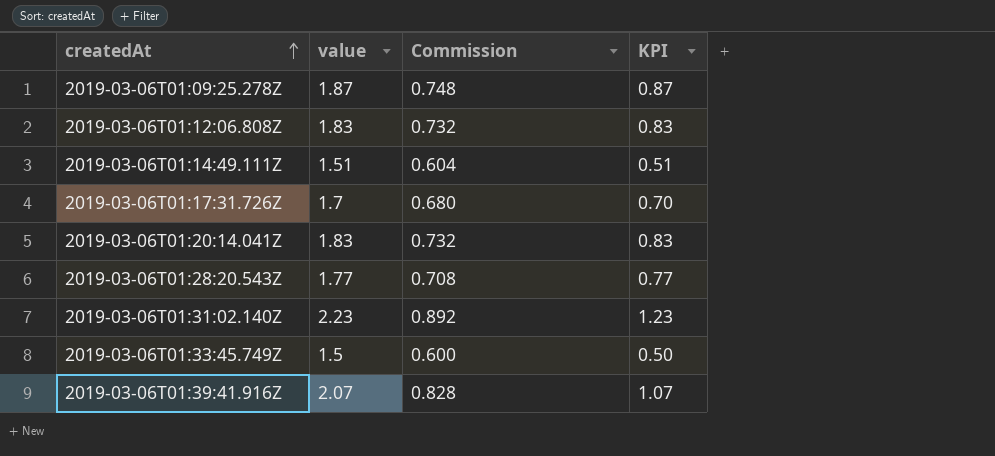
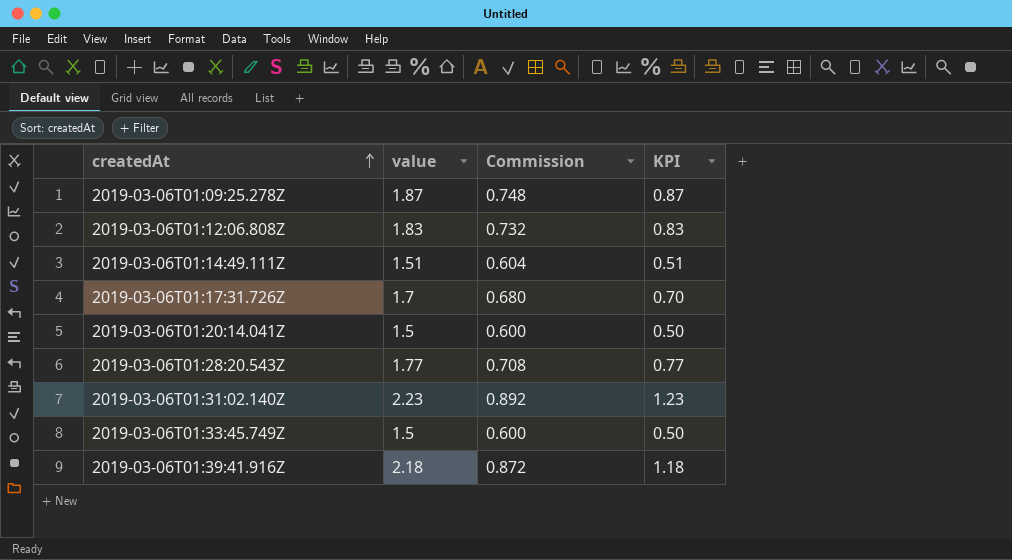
2019-03-06T01:20:14.041Z | value: 1.83 -> 1.5
2019-03-06T01:20:14.041Z | Commission: 0.732 -> 0.600
2019-03-06T01:20:14.041Z | KPI: 0.83 -> 0.50
2019-03-06T01:39:41.916Z | value: 2.07 -> 2.18
2019-03-06T01:39:41.916Z | Commission: 0.828 -> 0.872
2019-03-06T01:39:41.916Z | KPI: 1.07 -> 1.18

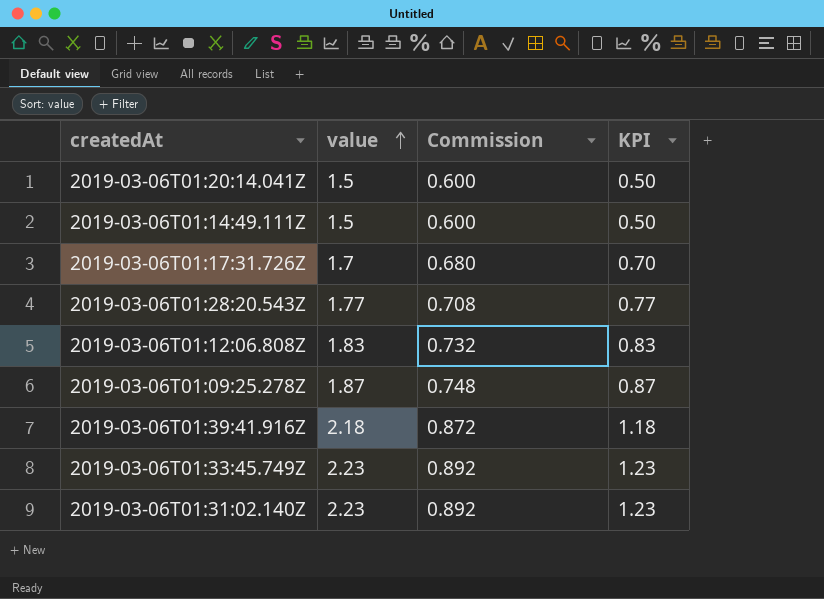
row order: createdAt ascending -> value ascending
2019-03-06T01:14:49.111Z | value: 1.51 -> 1.5
2019-03-06T01:14:49.111Z | Commission: 0.604 -> 0.600
2019-03-06T01:14:49.111Z | KPI: 0.51 -> 0.50
2019-03-06T01:33:45.749Z | value: 1.5 -> 2.23
2019-03-06T01:33:45.749Z | Commission: 0.600 -> 0.892
2019-03-06T01:33:45.749Z | KPI: 0.50 -> 1.23

